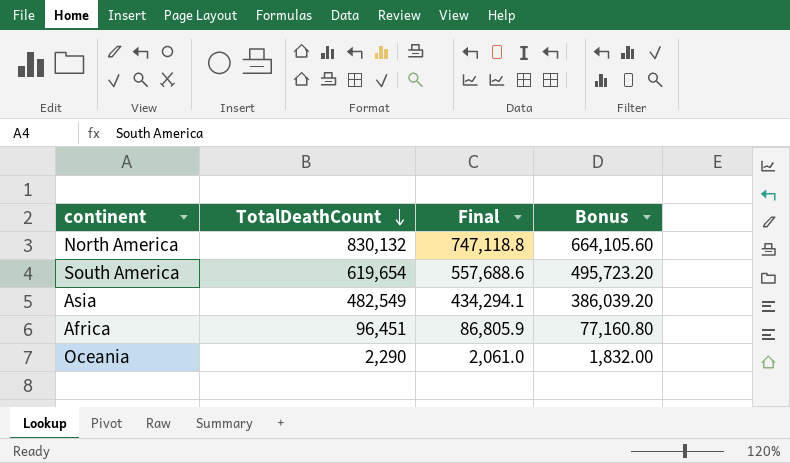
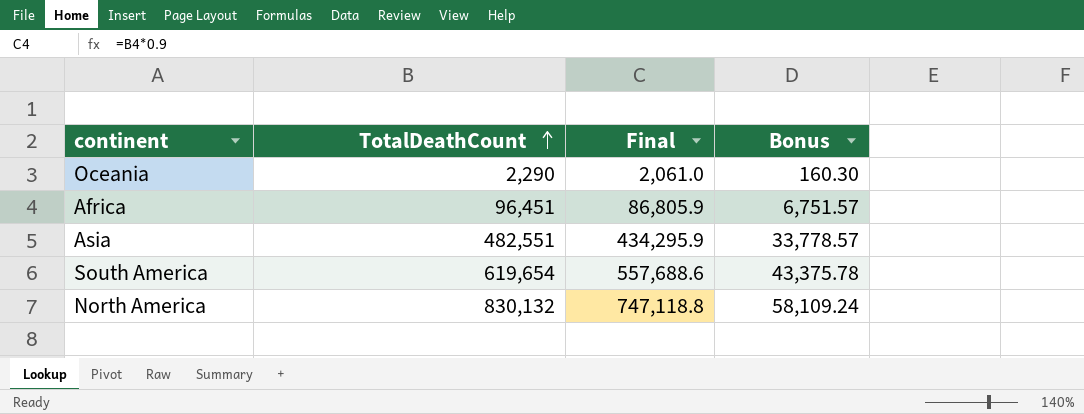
row order: TotalDeathCount descending -> TotalDeathCount ascending
column Bonus | formula: [TotalDeathCount] * 0.8 -> [TotalDeathCount] * 0.07
Asia | TotalDeathCount: 482,549 -> 482,551
Asia | Final: 434,294.1 -> 434,295.9

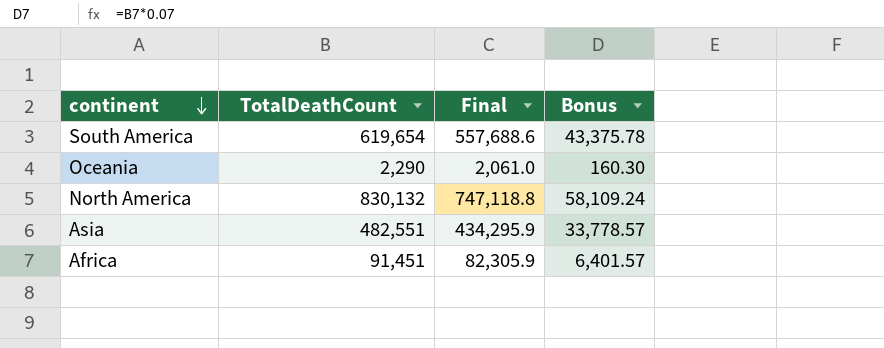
row order: TotalDeathCount ascending -> continent descending
Africa | TotalDeathCount: 96,451 -> 91,451
Africa | Final: 86,805.9 -> 82,305.9
Africa | Bonus: 6,751.57 -> 6,401.57

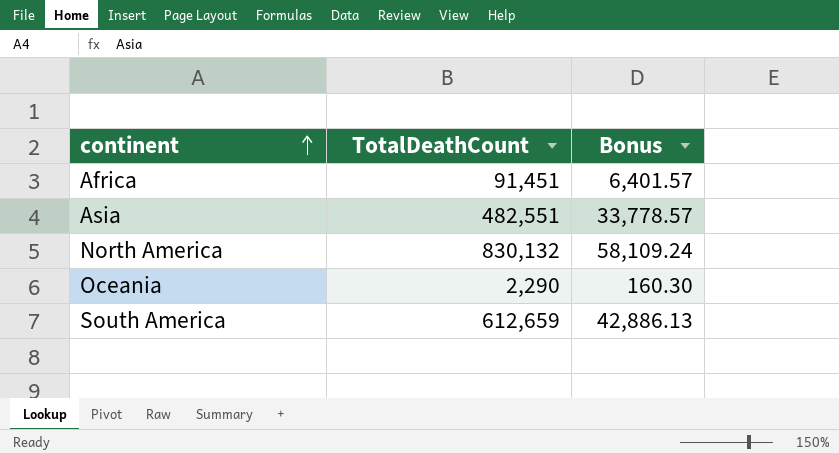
row order: continent descending -> continent ascending
column Final | formula: [TotalDeathCount] * 0.9 -> none
South America | TotalDeathCount: 619,654 -> 612,659
South America | Bonus: 43,375.78 -> 42,886.13

